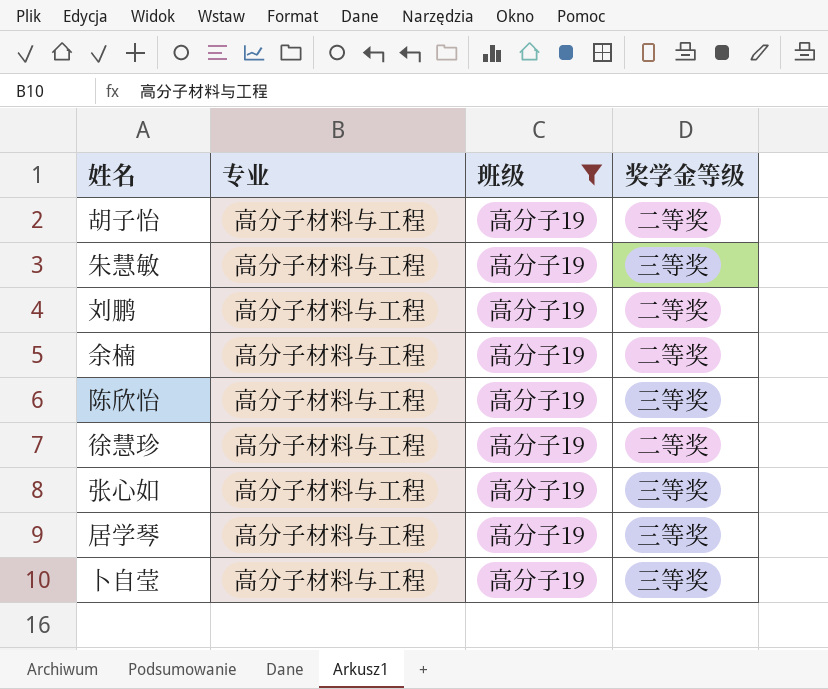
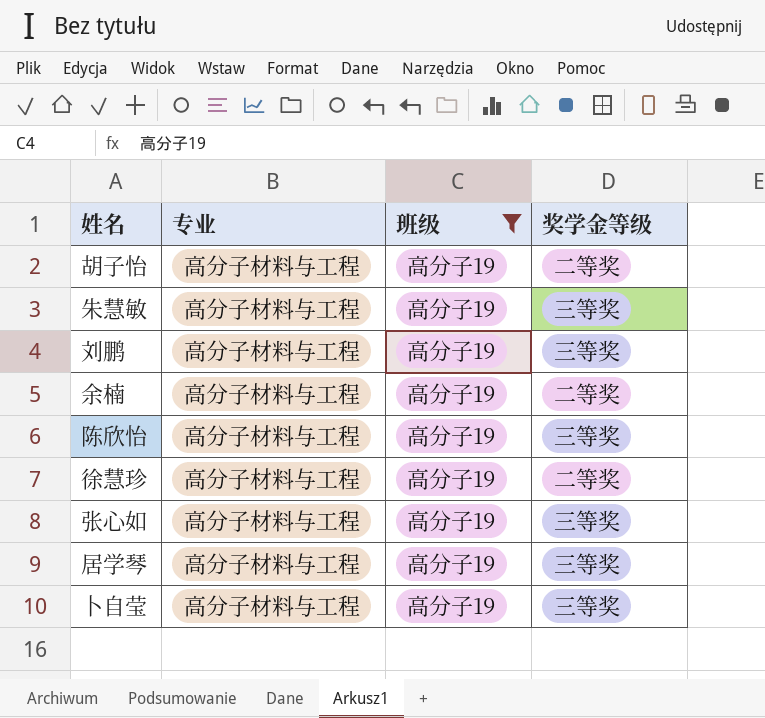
刘鹏 | 奖学金等级: 二等奖 -> 三等奖

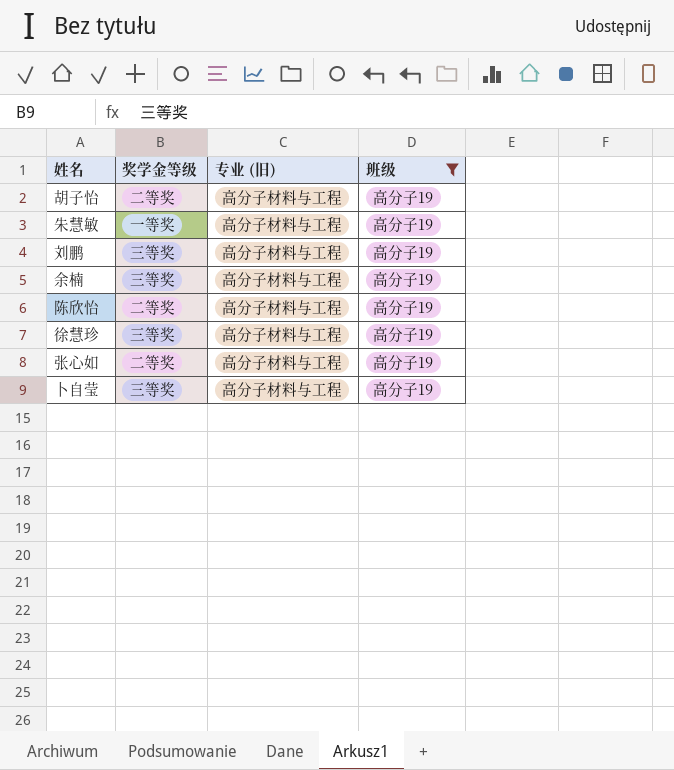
column 奖学金等级 | position: 4 -> 2
column name: 专业 -> 专业 (旧)
row 居学琴: 高分子材料与工程 | 高分子19 | 三等奖 -> none
朱慧敏 | 奖学金等级: 三等奖 -> 一等奖
余楠 | 奖学金等级: 二等奖 -> 三等奖
陈欣怡 | 奖学金等级: 三等奖 -> 二等奖
徐慧珍 | 奖学金等级: 二等奖 -> 三等奖
张心如 | 奖学金等级: 三等奖 -> 二等奖

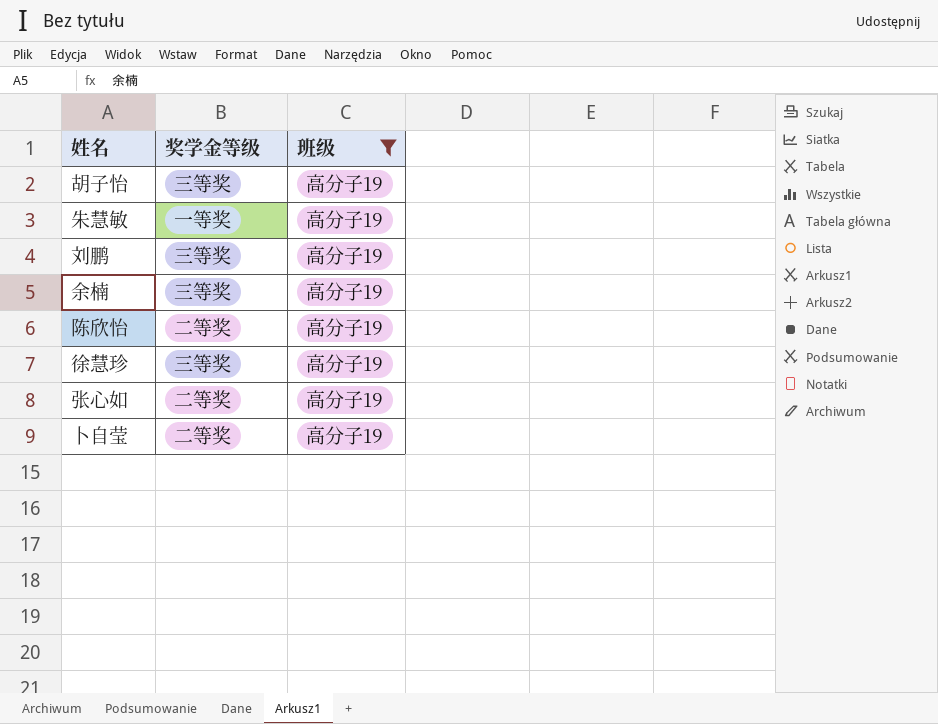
column 专业 (旧) | position: 3 -> none
胡子怡 | 奖学金等级: 二等奖 -> 三等奖
卜自莹 | 奖学金等级: 三等奖 -> 二等奖

